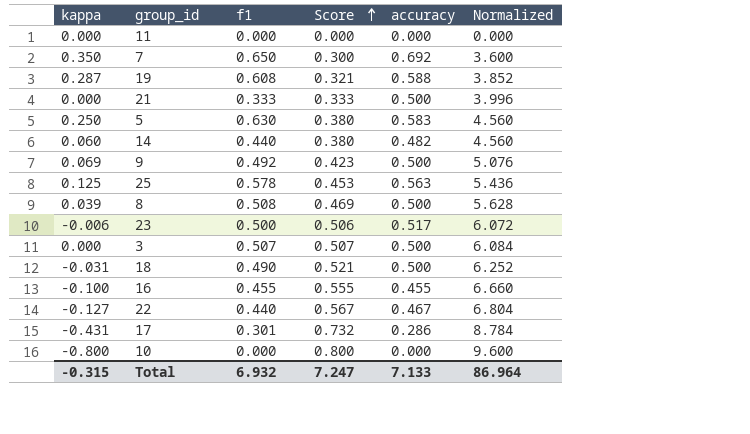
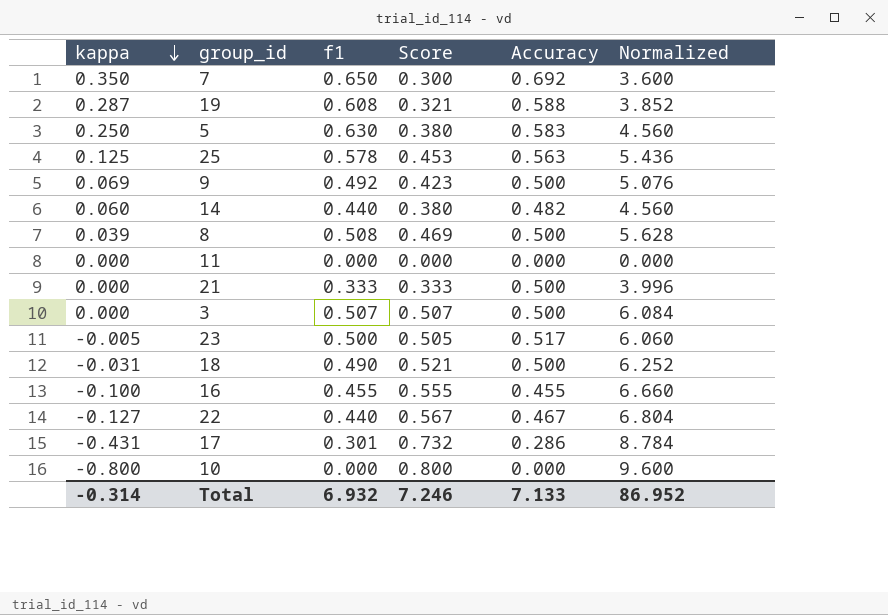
row order: Score ascending -> kappa descending
column name: accuracy -> Accuracy
23 | kappa: -0.006 -> -0.005
23 | Score: 0.506 -> 0.505
23 | Normalized: 6.072 -> 6.060
Total | kappa: -0.315 -> -0.314
Total | Score: 7.247 -> 7.246
Total | Normalized: 86.964 -> 86.952

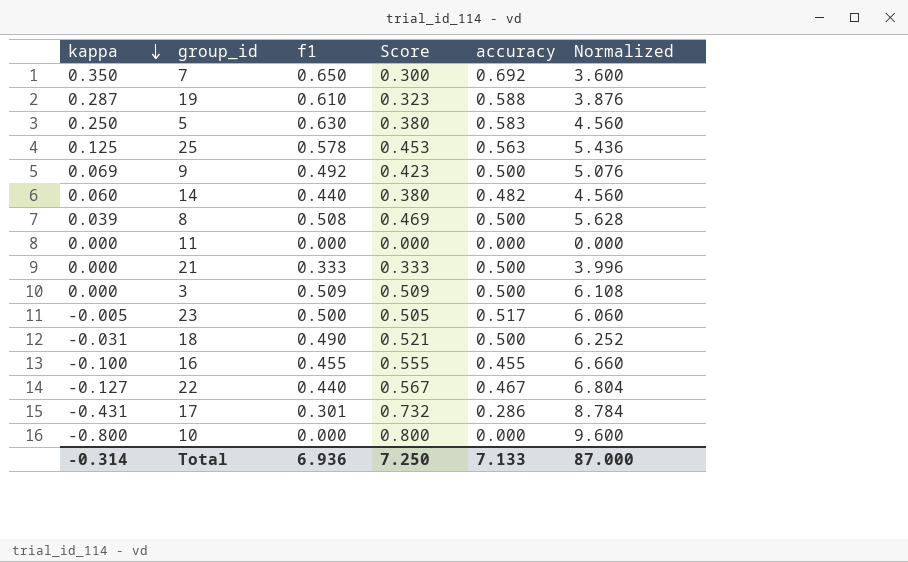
column name: Accuracy -> accuracy
19 | f1: 0.608 -> 0.610
19 | Score: 0.321 -> 0.323
19 | Normalized: 3.852 -> 3.876
3 | f1: 0.507 -> 0.509
3 | Score: 0.507 -> 0.509
3 | Normalized: 6.084 -> 6.108
Total | f1: 6.932 -> 6.936
Total | Score: 7.246 -> 7.250
Total | Normalized: 86.952 -> 87.000

